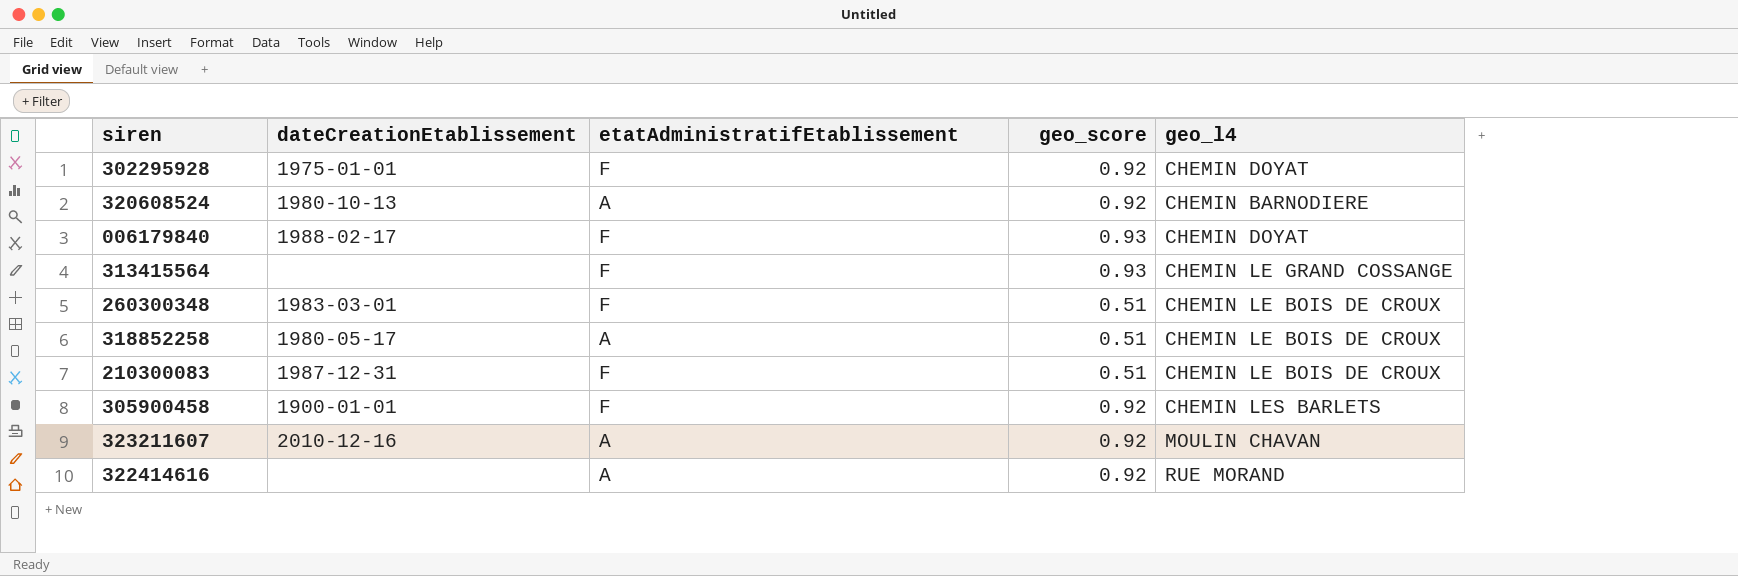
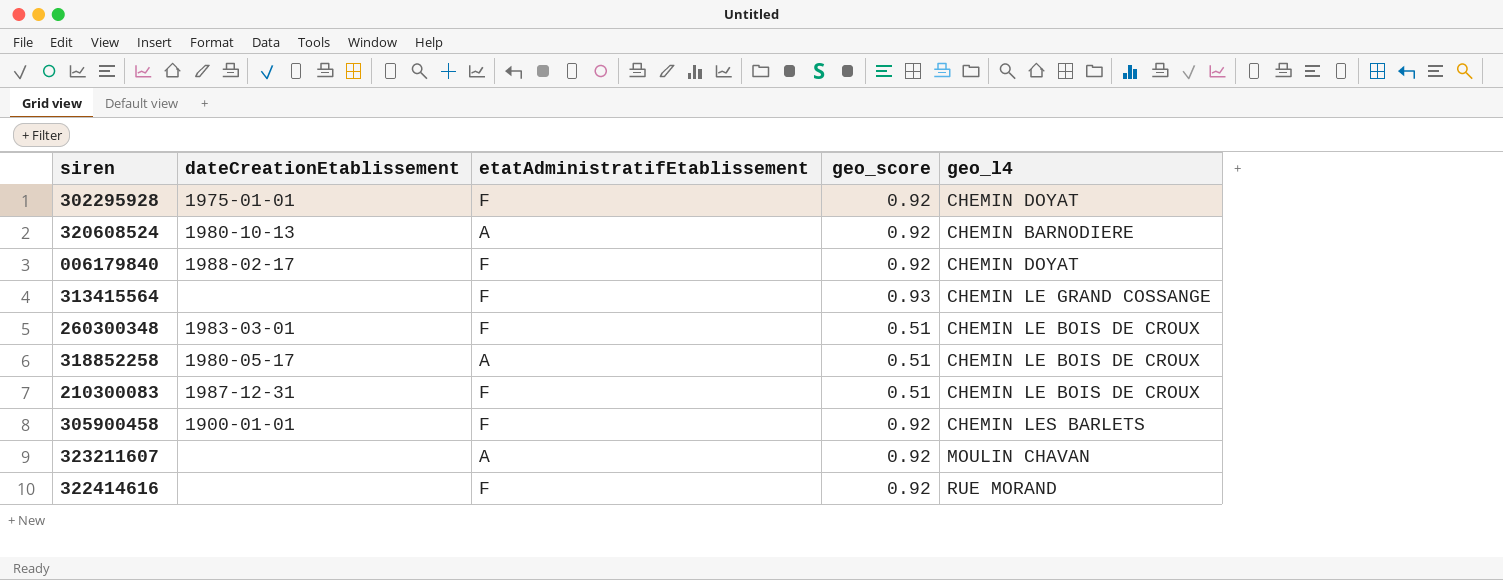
006179840 | geo_score: 0.93 -> 0.92
323211607 | dateCreationEtablissement: 2010-12-16 -> none
322414616 | etatAdministratifEtablissement: A -> F

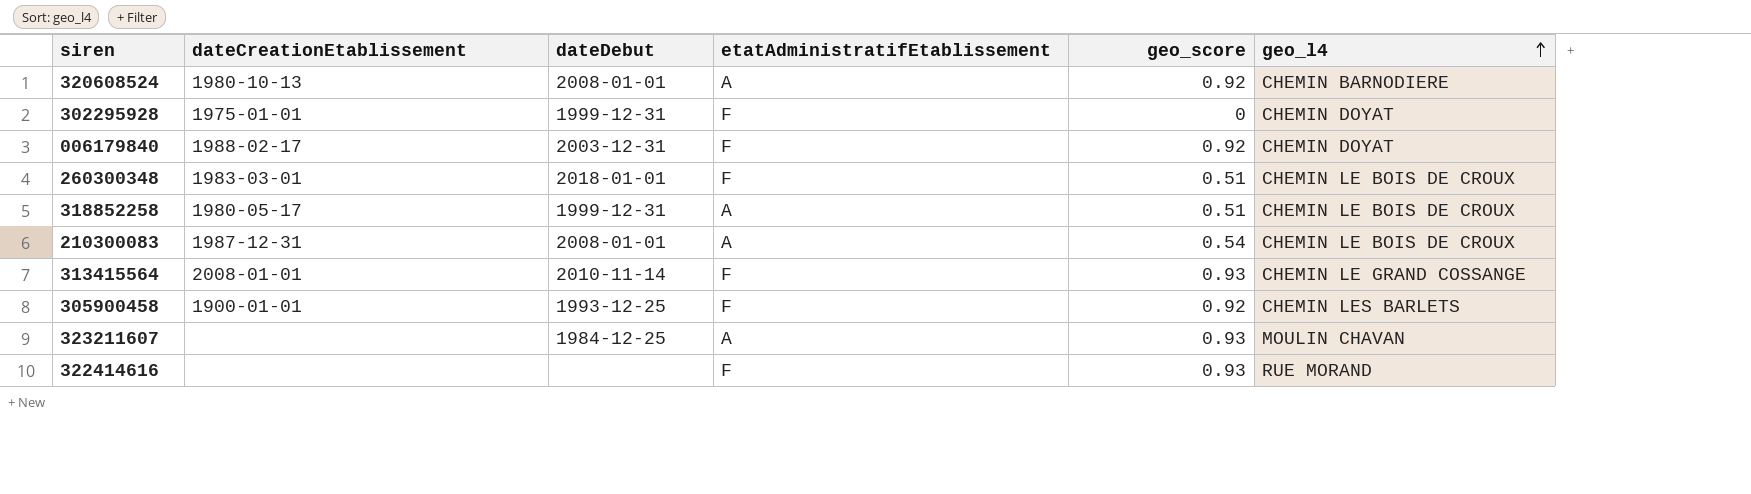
row order: none -> geo_l4 ascending
column dateDebut | position: none -> 3
302295928 | geo_score: 0.92 -> 0
210300083 | etatAdministratifEtablissement: F -> A
210300083 | geo_score: 0.51 -> 0.54
313415564 | dateCreationEtablissement: none -> 2008-01-01
323211607 | geo_score: 0.92 -> 0.93
322414616 | geo_score: 0.92 -> 0.93

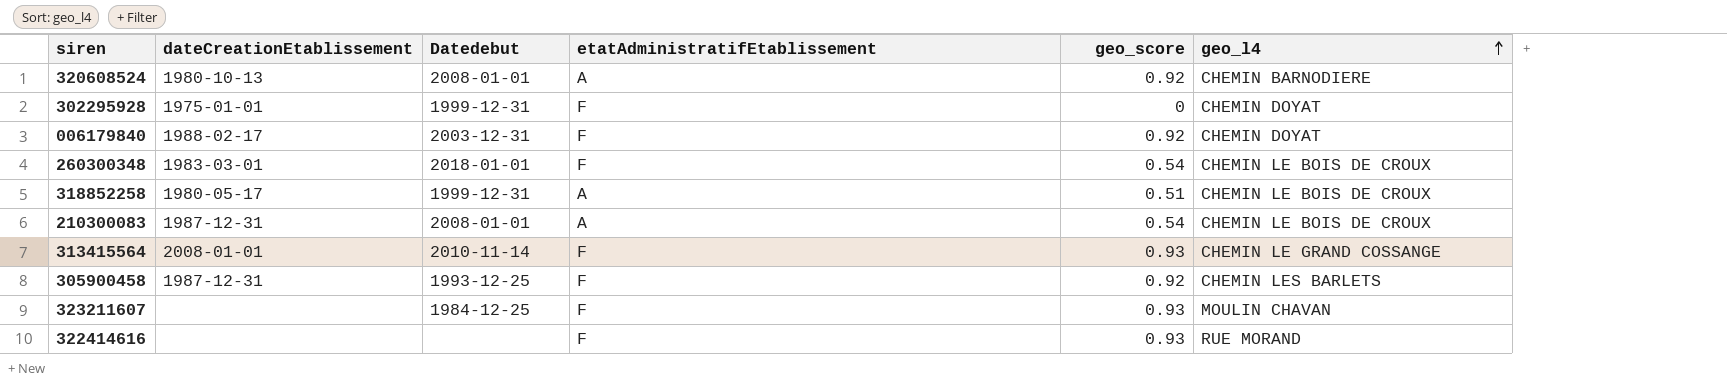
column name: dateDebut -> Datedebut
260300348 | geo_score: 0.51 -> 0.54
305900458 | dateCreationEtablissement: 1900-01-01 -> 1987-12-31
323211607 | etatAdministratifEtablissement: A -> F

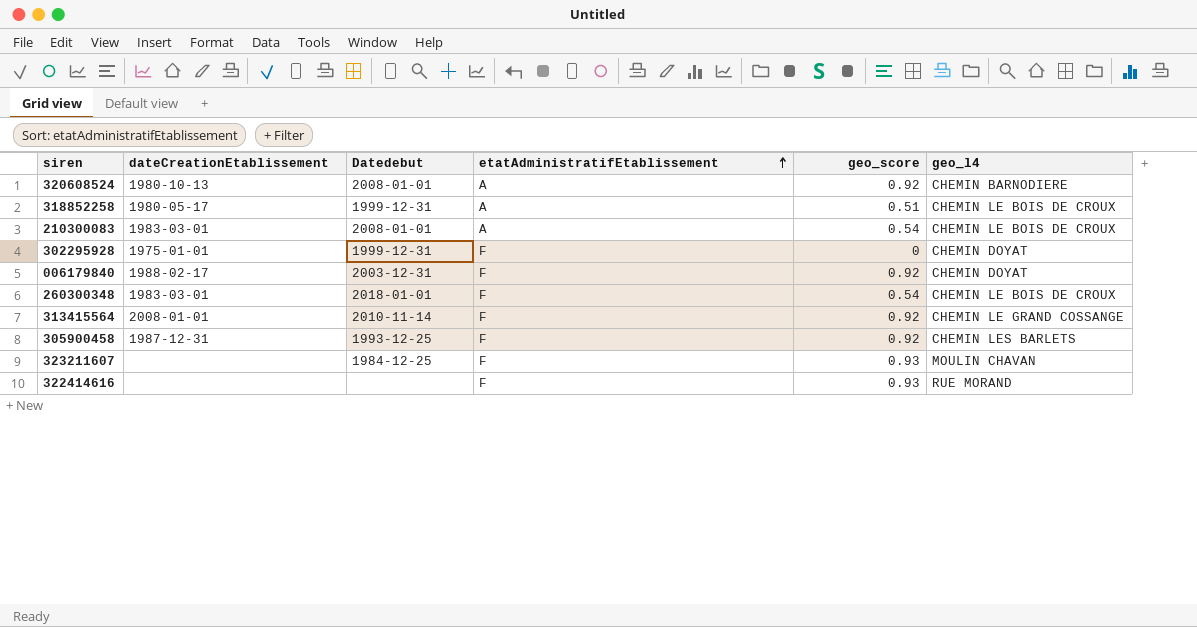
row order: geo_l4 ascending -> etatAdministratifEtablissement ascending
210300083 | dateCreationEtablissement: 1987-12-31 -> 1983-03-01
313415564 | geo_score: 0.93 -> 0.92

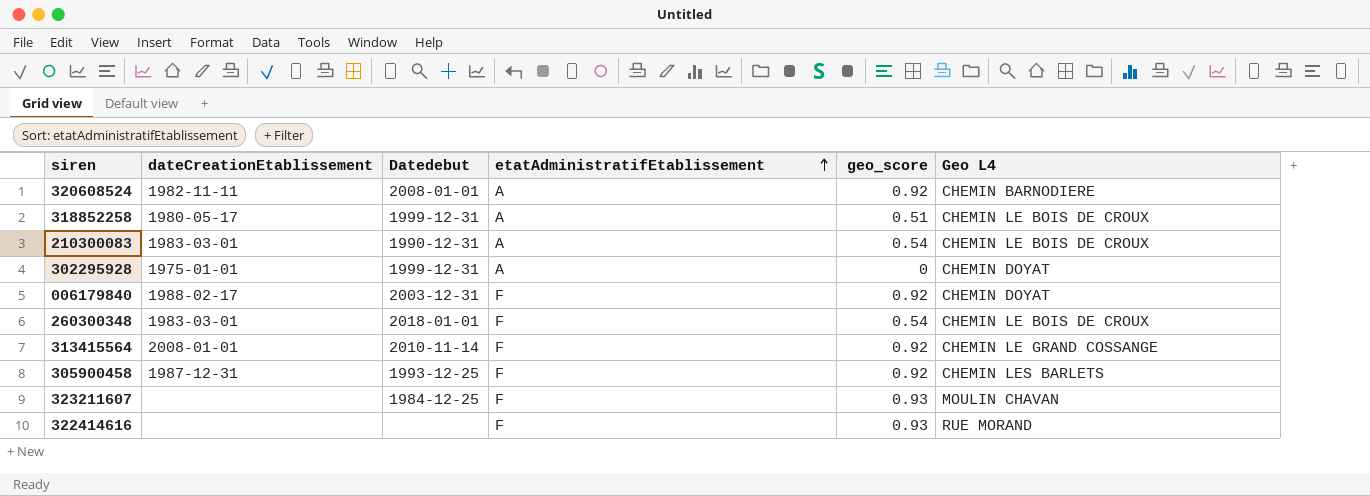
column name: geo_l4 -> Geo L4
320608524 | dateCreationEtablissement: 1980-10-13 -> 1982-11-11
210300083 | Datedebut: 2008-01-01 -> 1990-12-31
302295928 | etatAdministratifEtablissement: F -> A

